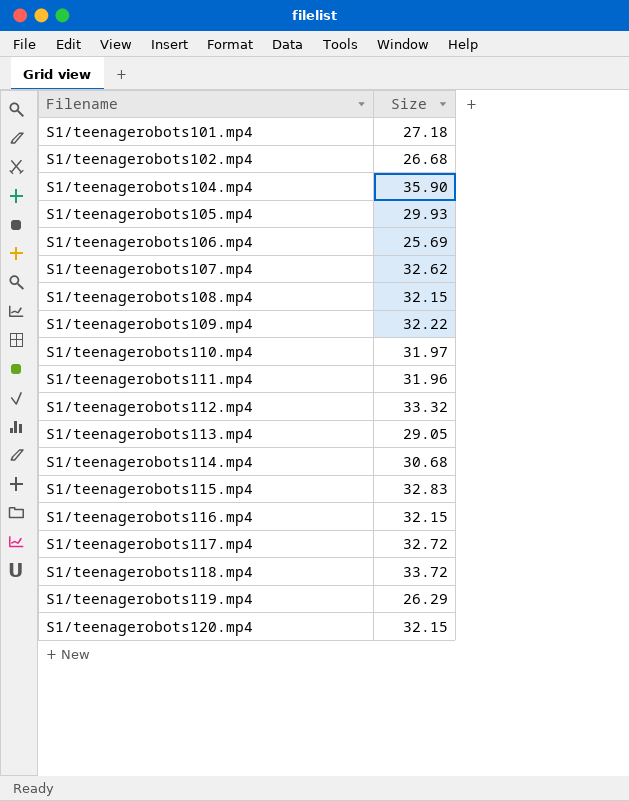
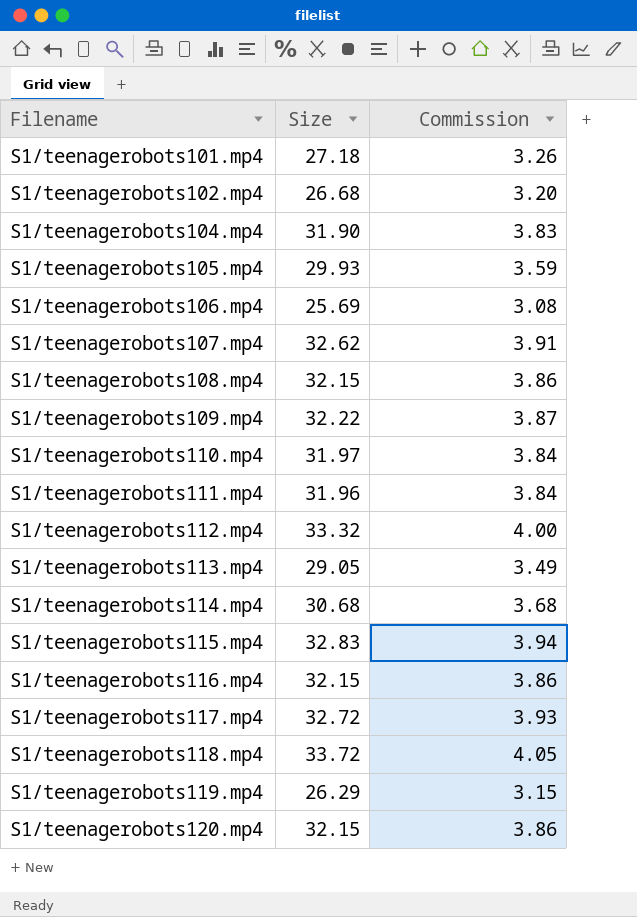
column Commission | formula: none -> [Size] * 0.12
S1/teenagerobots104.mp4 | Size: 35.90 -> 31.90

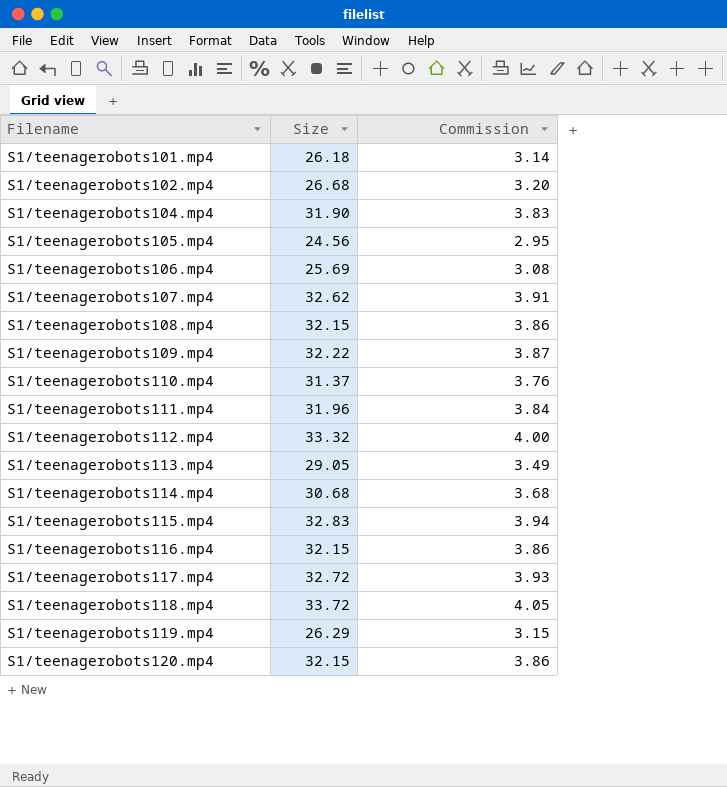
S1/teenagerobots101.mp4 | Size: 27.18 -> 26.18
S1/teenagerobots101.mp4 | Commission: 3.26 -> 3.14
S1/teenagerobots105.mp4 | Size: 29.93 -> 24.56
S1/teenagerobots105.mp4 | Commission: 3.59 -> 2.95
S1/teenagerobots110.mp4 | Size: 31.97 -> 31.37
S1/teenagerobots110.mp4 | Commission: 3.84 -> 3.76

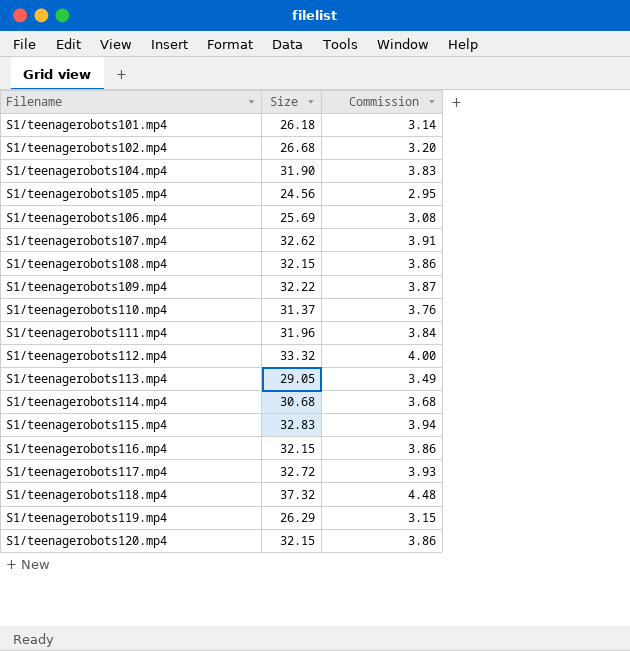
S1/teenagerobots118.mp4 | Size: 33.72 -> 37.32
S1/teenagerobots118.mp4 | Commission: 4.05 -> 4.48

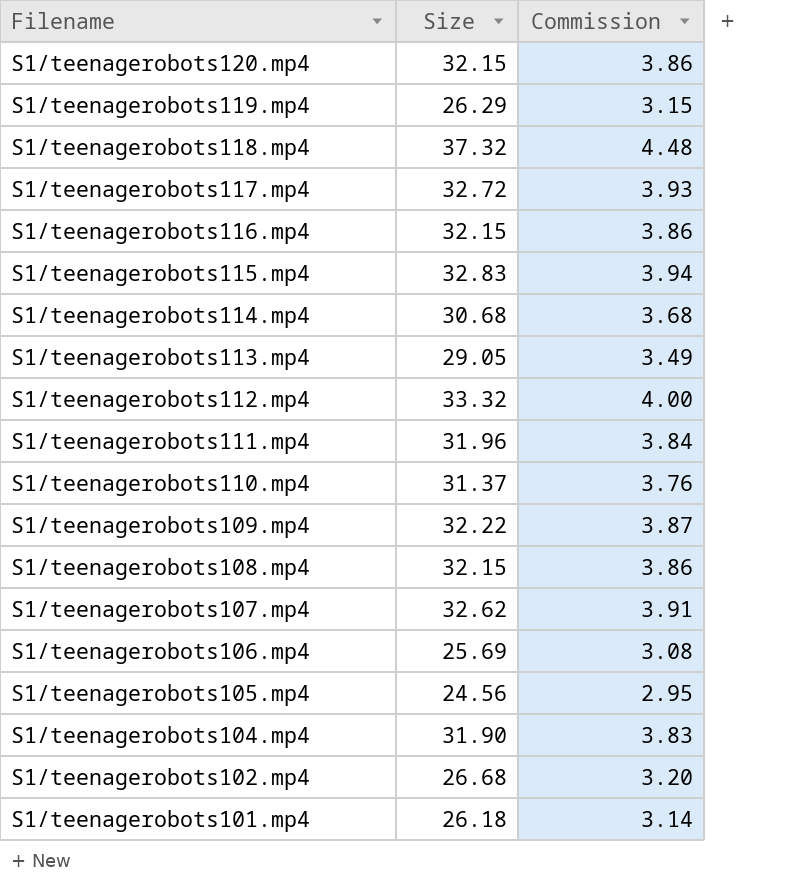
row order: Filename ascending -> Filename descending

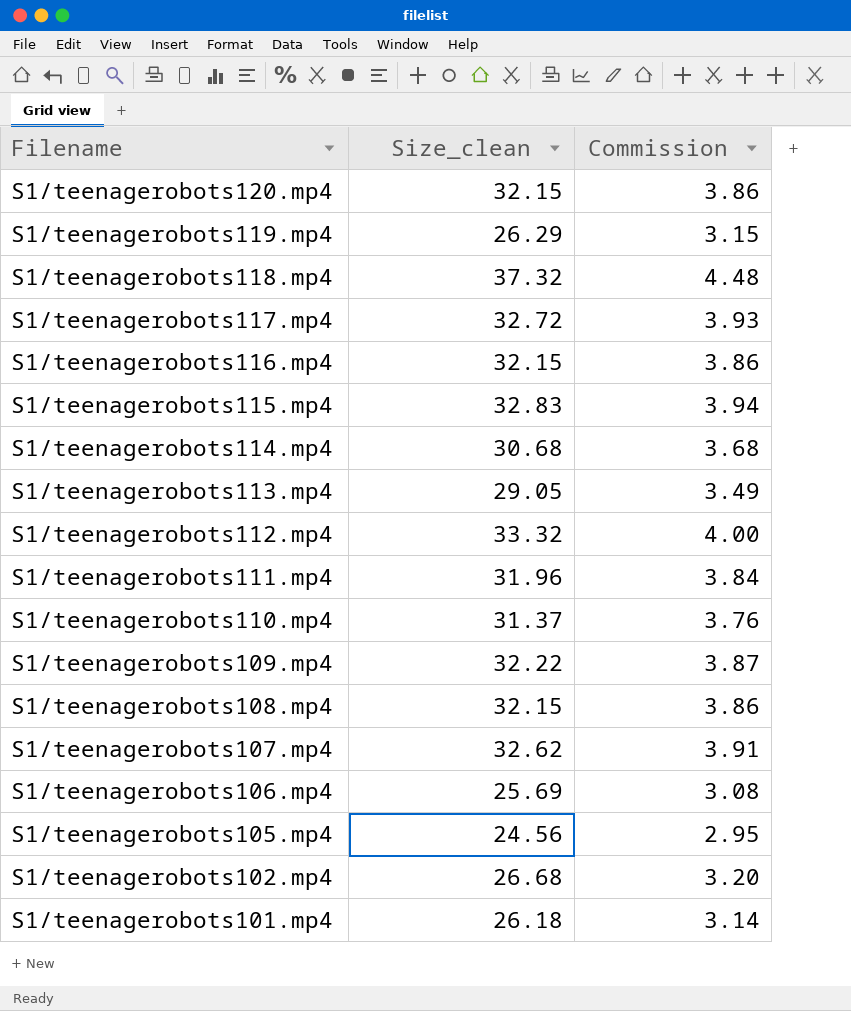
column name: Size -> Size_clean
row S1/teenagerobots104.mp4: 31.90 | 3.83 -> none

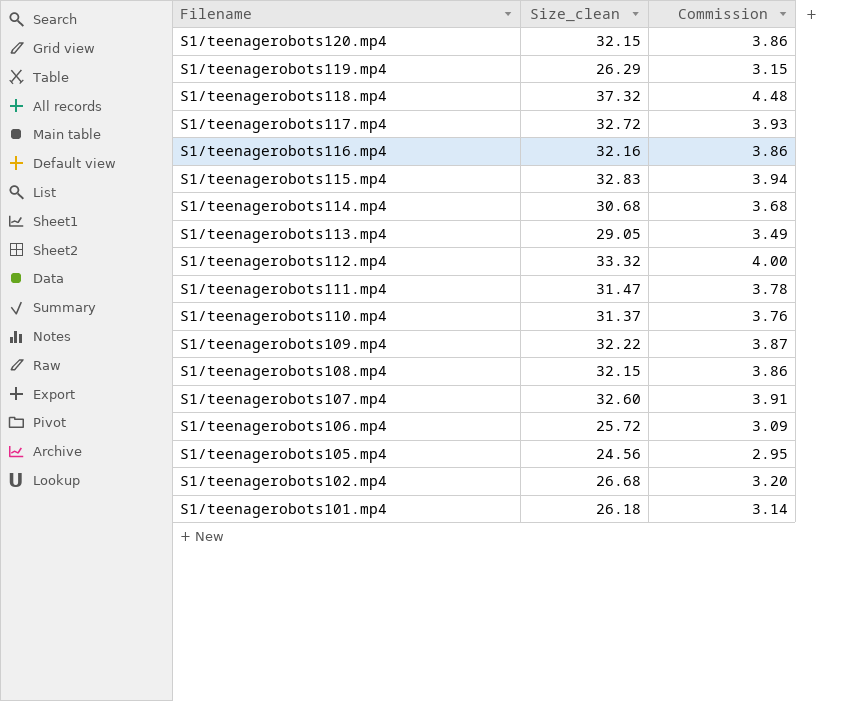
S1/teenagerobots116.mp4 | Size_clean: 32.15 -> 32.16
S1/teenagerobots111.mp4 | Size_clean: 31.96 -> 31.47
S1/teenagerobots111.mp4 | Commission: 3.84 -> 3.78
S1/teenagerobots107.mp4 | Size_clean: 32.62 -> 32.60
S1/teenagerobots106.mp4 | Size_clean: 25.69 -> 25.72
S1/teenagerobots106.mp4 | Commission: 3.08 -> 3.09

